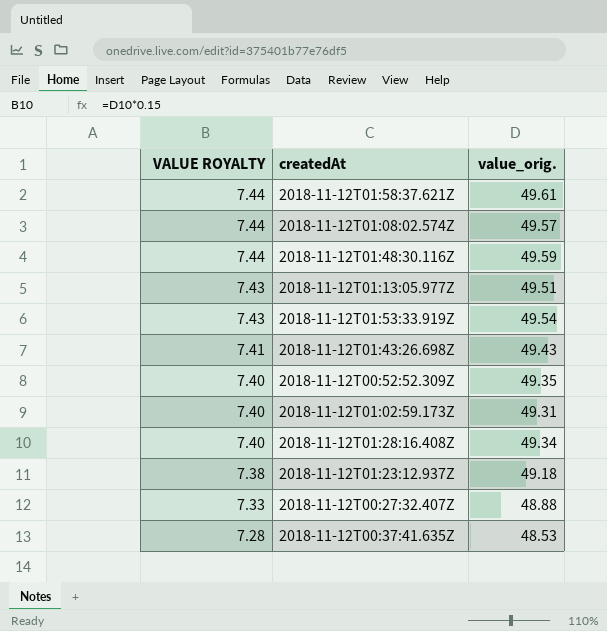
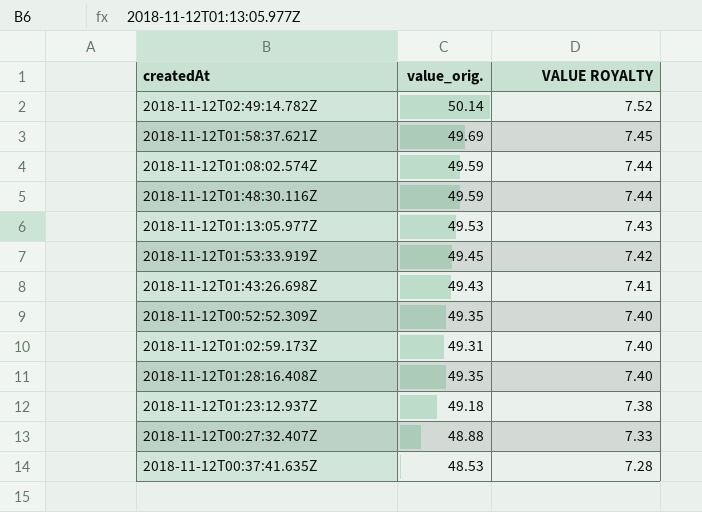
column VALUE ROYALTY | position: 1 -> 3
row 2018-11-12T02:49:14.782Z: none -> 50.14 | 7.52
2018-11-12T01:58:37.621Z | value_orig.: 49.61 -> 49.69
2018-11-12T01:58:37.621Z | VALUE ROYALTY: 7.44 -> 7.45
2018-11-12T01:08:02.574Z | value_orig.: 49.57 -> 49.59
2018-11-12T01:13:05.977Z | value_orig.: 49.51 -> 49.53
2018-11-12T01:53:33.919Z | value_orig.: 49.54 -> 49.45
2018-11-12T01:53:33.919Z | VALUE ROYALTY: 7.43 -> 7.42
2018-11-12T01:28:16.408Z | value_orig.: 49.34 -> 49.35

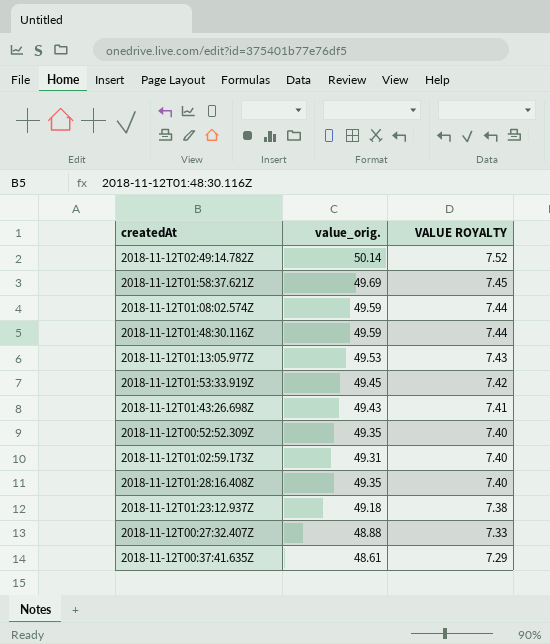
2018-11-12T00:37:41.635Z | value_orig.: 48.53 -> 48.61
2018-11-12T00:37:41.635Z | VALUE ROYALTY: 7.28 -> 7.29

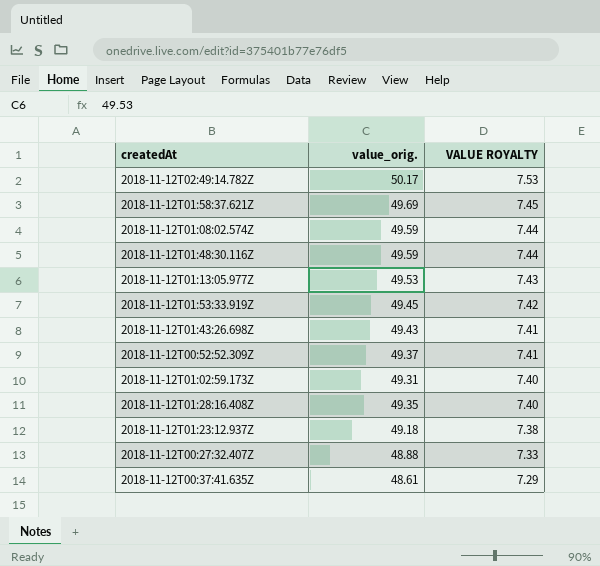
2018-11-12T02:49:14.782Z | value_orig.: 50.14 -> 50.17
2018-11-12T02:49:14.782Z | VALUE ROYALTY: 7.52 -> 7.53
2018-11-12T00:52:52.309Z | value_orig.: 49.35 -> 49.37
2018-11-12T00:52:52.309Z | VALUE ROYALTY: 7.40 -> 7.41

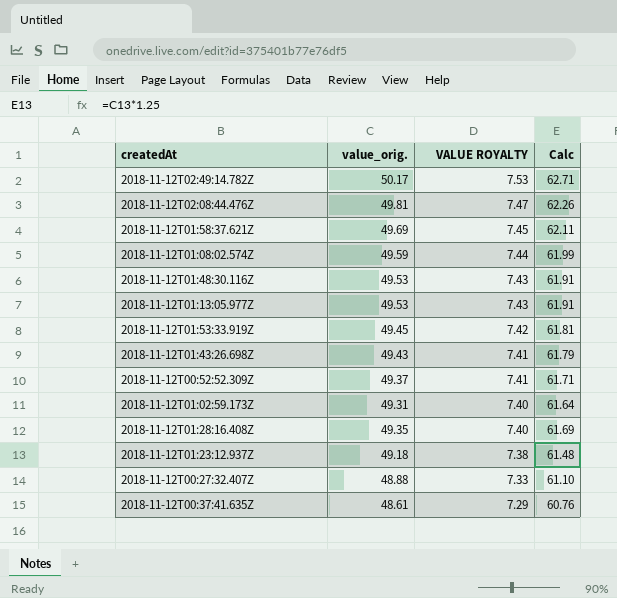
column Calc | formula: none -> [value_orig.] * 1.25
row 2018-11-12T02:08:44.476Z: none -> 49.81 | 7.47 | 62.26
2018-11-12T01:48:30.116Z | value_orig.: 49.59 -> 49.53
2018-11-12T01:48:30.116Z | VALUE ROYALTY: 7.44 -> 7.43

